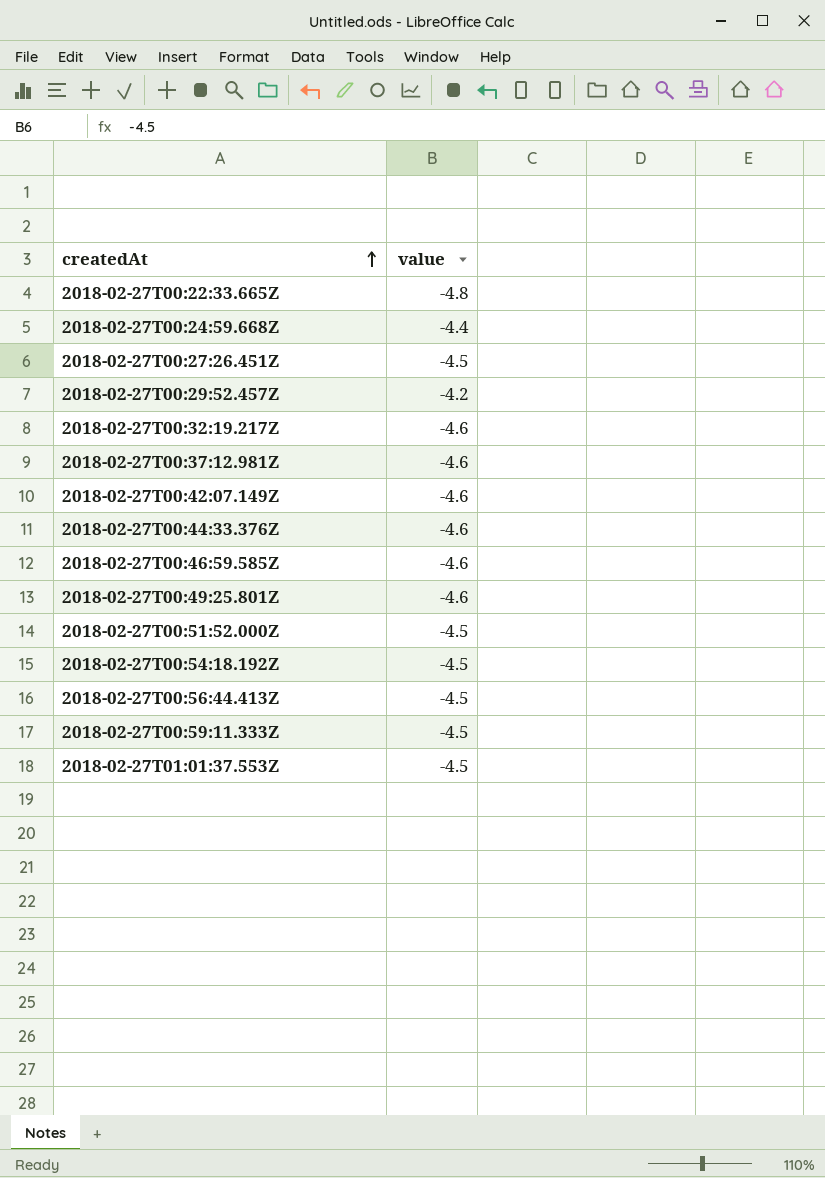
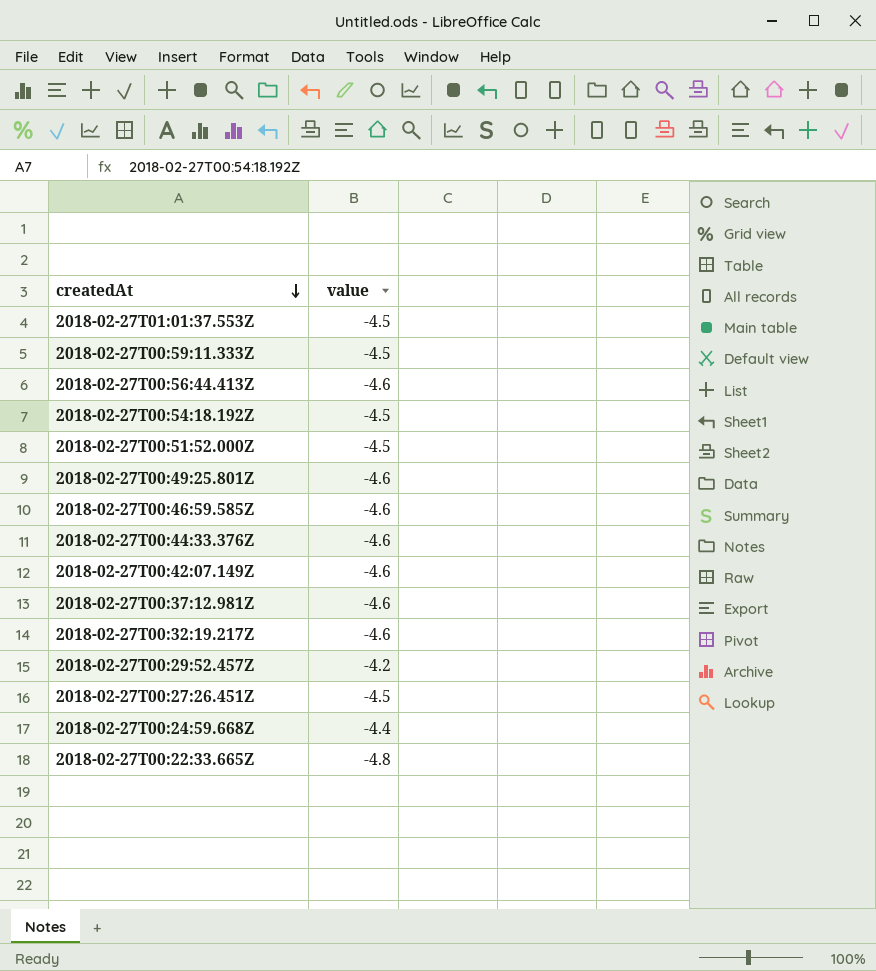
row order: createdAt ascending -> createdAt descending
2018-02-27T00:56:44.413Z | value: -4.5 -> -4.6

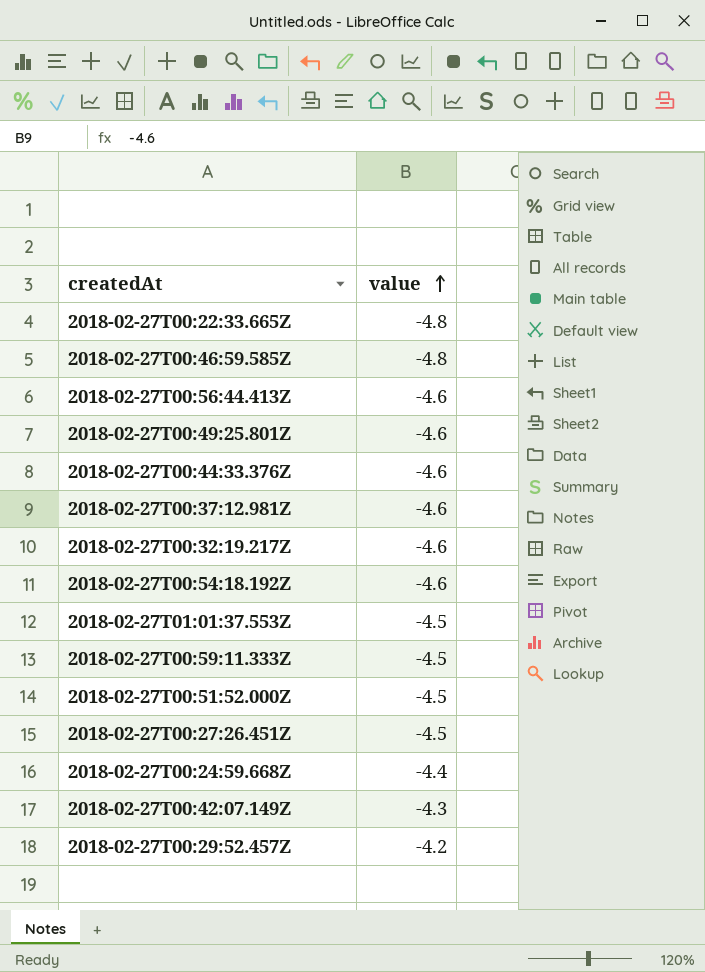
row order: createdAt descending -> value ascending
2018-02-27T00:46:59.585Z | value: -4.6 -> -4.8
2018-02-27T00:54:18.192Z | value: -4.5 -> -4.6
2018-02-27T00:42:07.149Z | value: -4.6 -> -4.3

